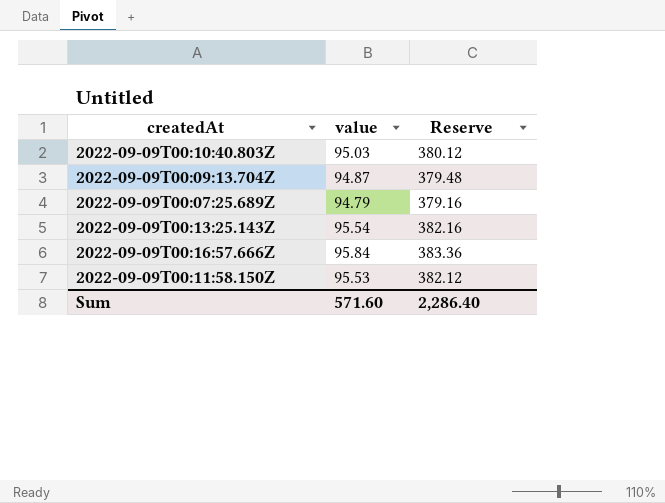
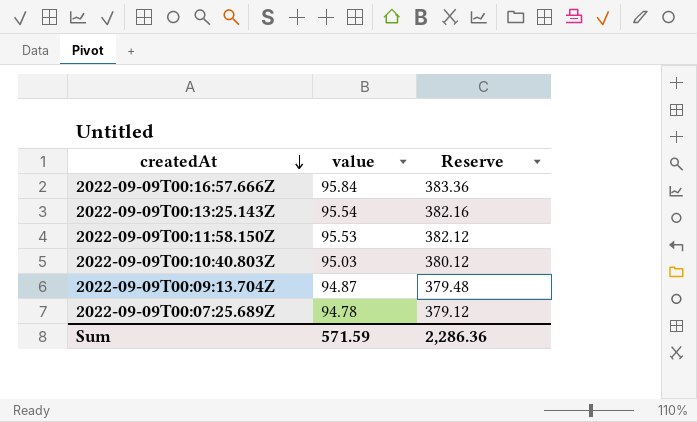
row order: none -> createdAt descending
2022-09-09T00:07:25.689Z | value: 94.79 -> 94.78
2022-09-09T00:07:25.689Z | Reserve: 379.16 -> 379.12
Sum | value: 571.60 -> 571.59
Sum | Reserve: 2,286.40 -> 2,286.36

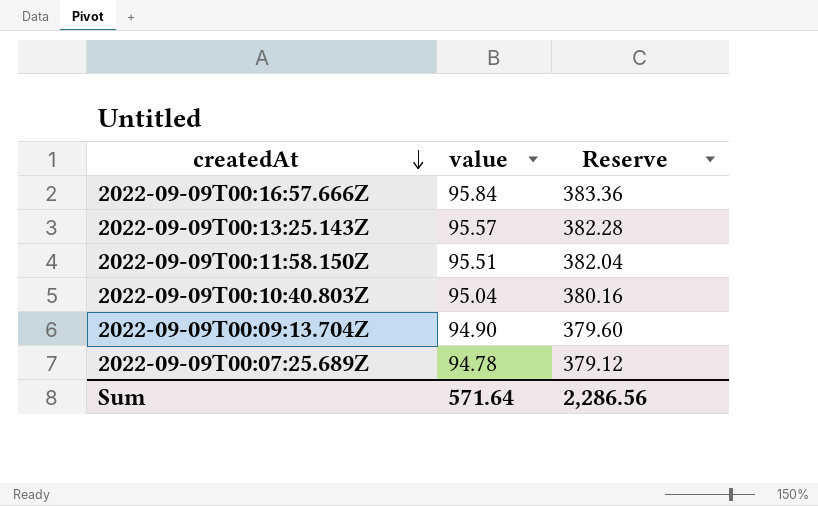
2022-09-09T00:13:25.143Z | value: 95.54 -> 95.57
2022-09-09T00:13:25.143Z | Reserve: 382.16 -> 382.28
2022-09-09T00:11:58.150Z | value: 95.53 -> 95.51
2022-09-09T00:11:58.150Z | Reserve: 382.12 -> 382.04
2022-09-09T00:10:40.803Z | value: 95.03 -> 95.04
2022-09-09T00:10:40.803Z | Reserve: 380.12 -> 380.16
2022-09-09T00:09:13.704Z | value: 94.87 -> 94.90
2022-09-09T00:09:13.704Z | Reserve: 379.48 -> 379.60
Sum | value: 571.59 -> 571.64
Sum | Reserve: 2,286.36 -> 2,286.56

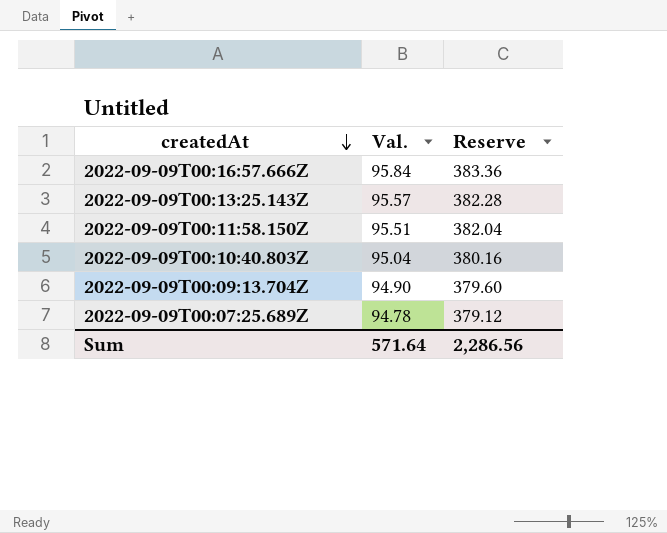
column name: value -> Val.

